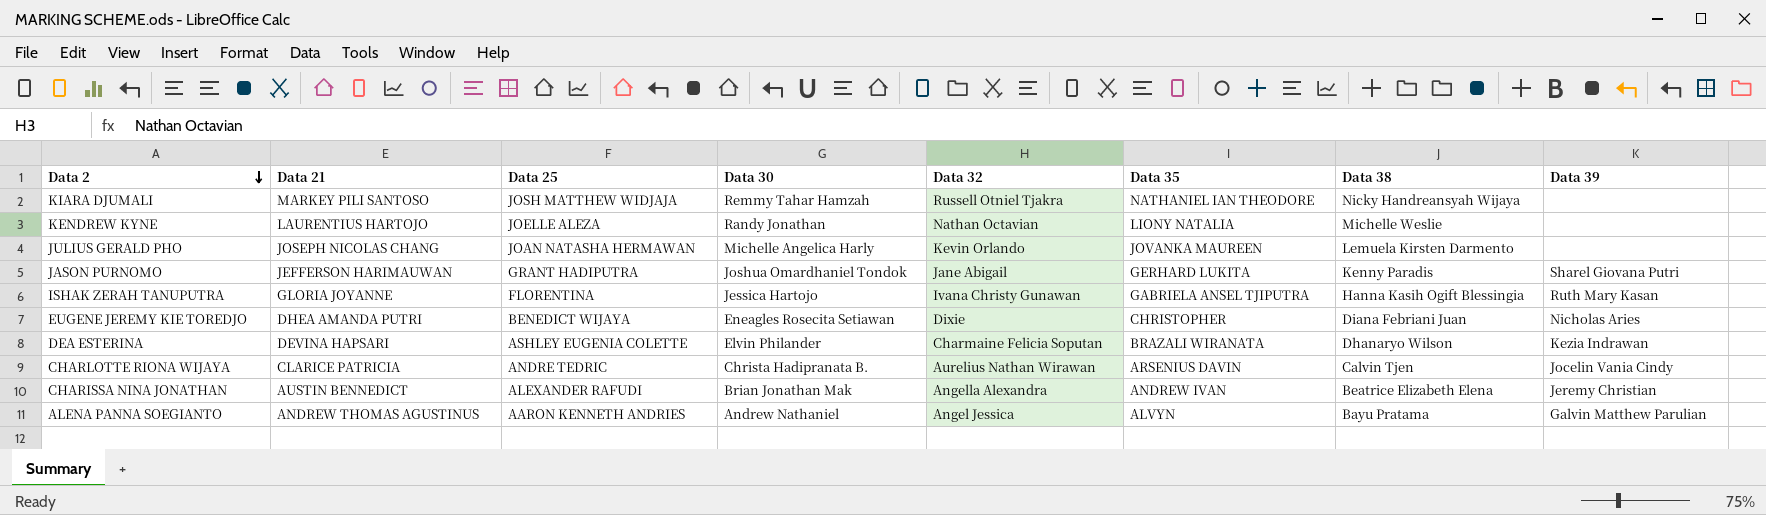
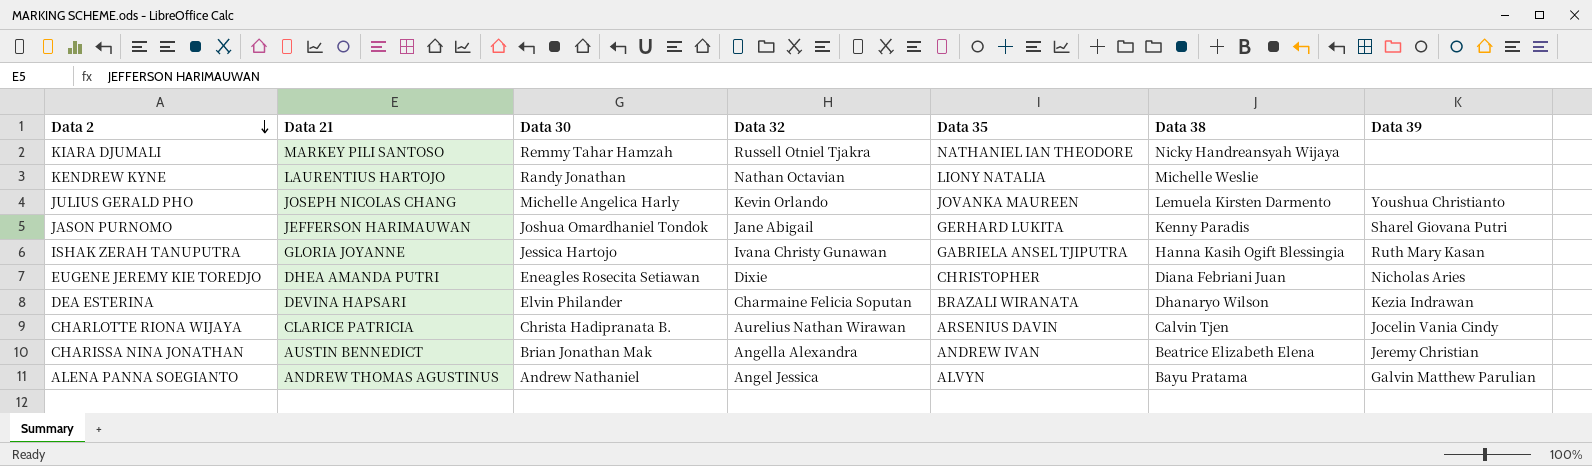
column Data 25 | position: 3 -> none
JULIUS GERALD PHO | Data 39: none -> Youshua Christianto

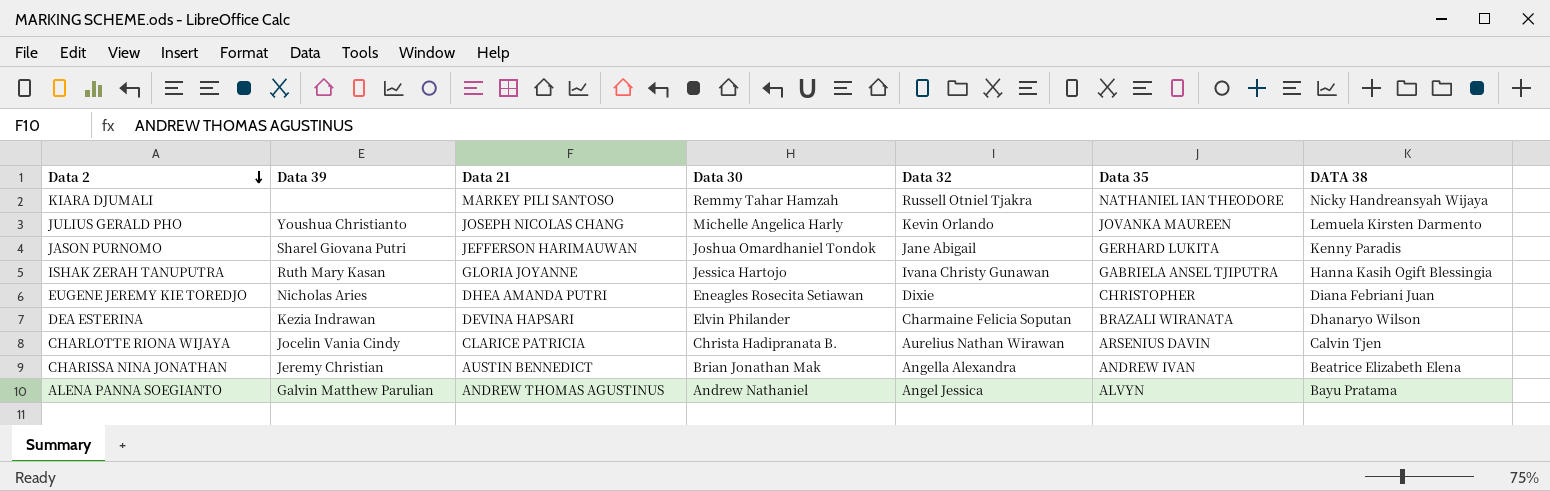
column Data 39 | position: 7 -> 2
column name: Data 38 -> DATA 38
row KENDREW KYNE: LAURENTIUS HARTOJO | Randy Jonathan | Nathan Octavian | LIONY NATALIA | Michelle Weslie | none -> none

